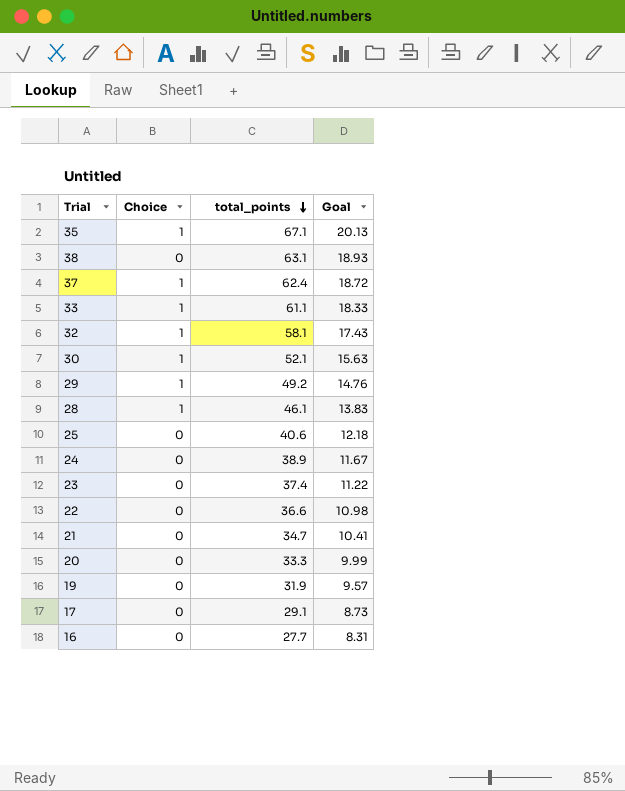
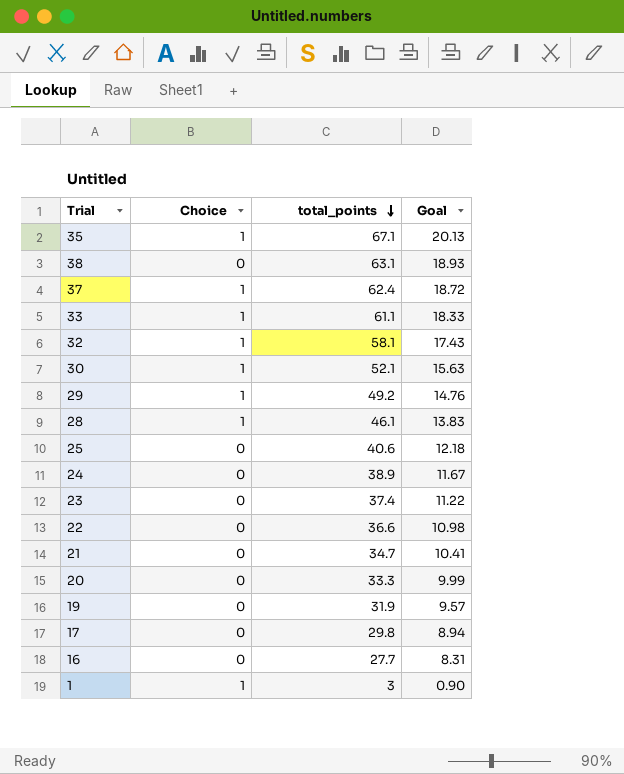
17 | total_points: 29.1 -> 29.8
17 | Goal: 8.73 -> 8.94
row 1: none -> 1 | 3 | 0.90

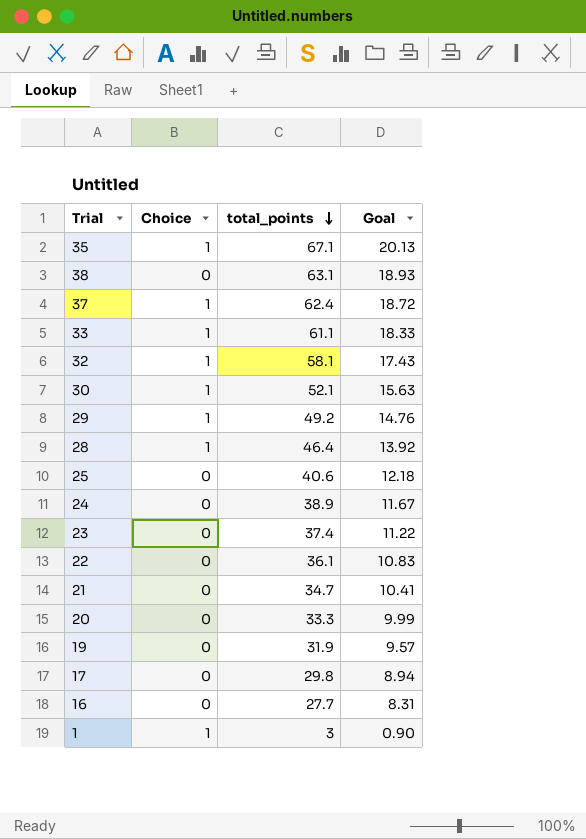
28 | total_points: 46.1 -> 46.4
28 | Goal: 13.83 -> 13.92
22 | total_points: 36.6 -> 36.1
22 | Goal: 10.98 -> 10.83

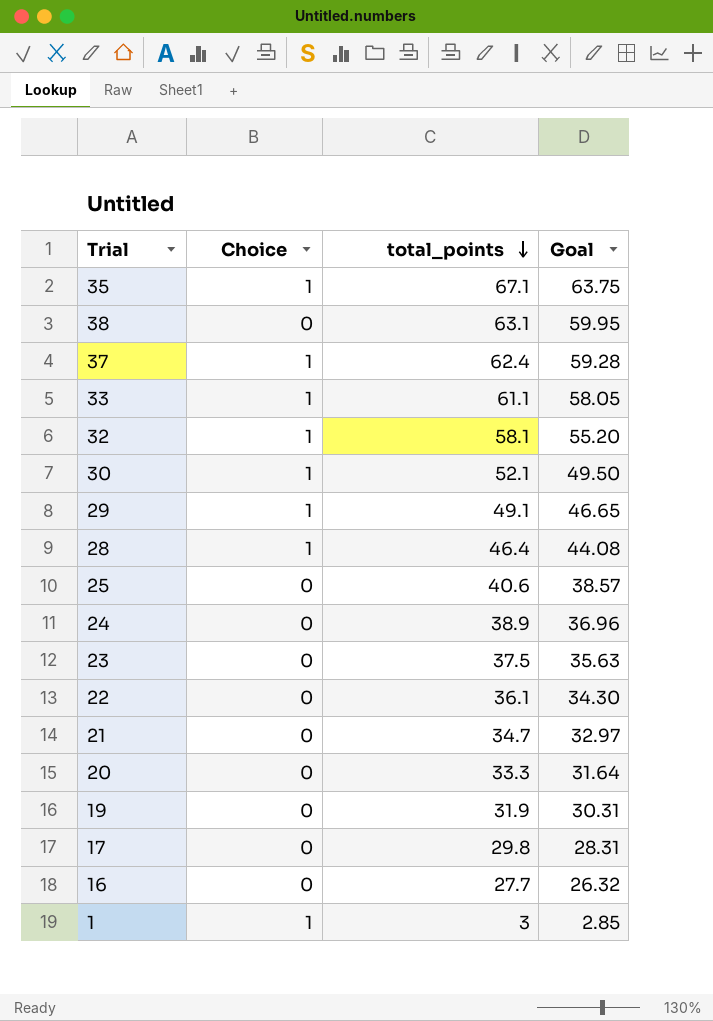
column Goal | formula: [total_points] * 0.3 -> [total_points] * 0.95
29 | total_points: 49.2 -> 49.1
23 | total_points: 37.4 -> 37.5

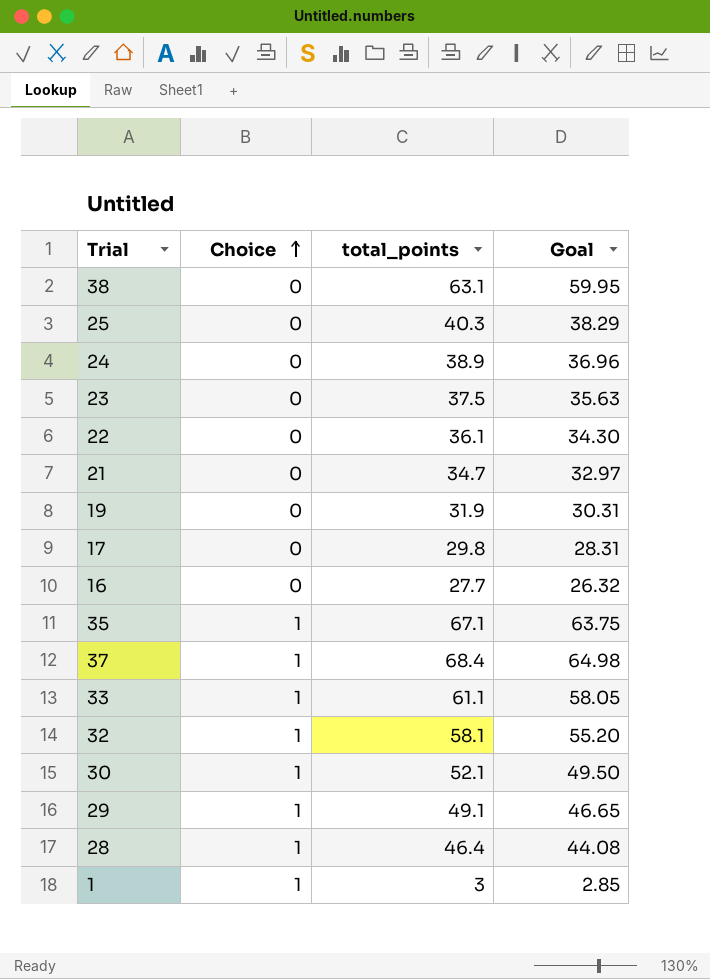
row order: total_points descending -> Choice ascending
row 20: 0 | 33.3 | 31.64 -> none
25 | total_points: 40.6 -> 40.3
25 | Goal: 38.57 -> 38.29
37 | total_points: 62.4 -> 68.4
37 | Goal: 59.28 -> 64.98

